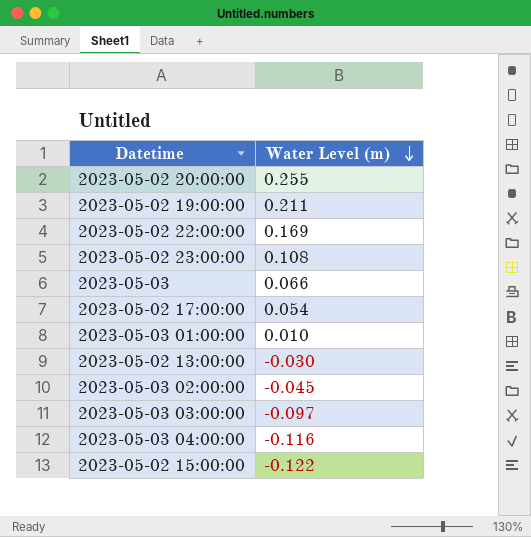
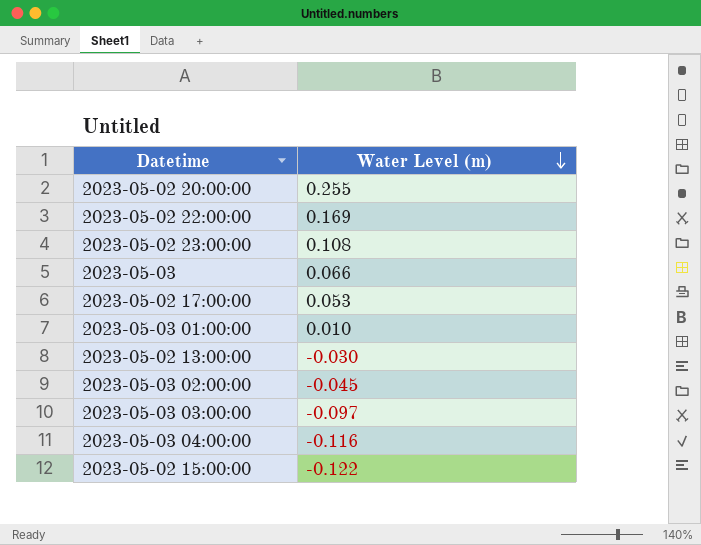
row 2023-05-02 19:00:00: 0.211 -> none
2023-05-02 17:00:00 | Water Level (m): 0.054 -> 0.053

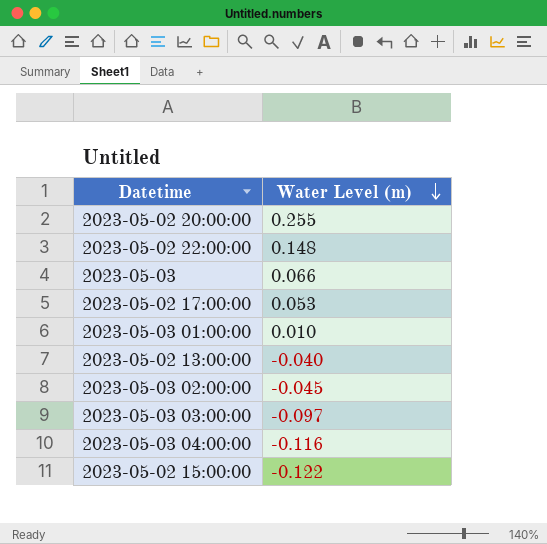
row 2023-05-02 23:00:00: 0.108 -> none
2023-05-02 22:00:00 | Water Level (m): 0.169 -> 0.148
2023-05-02 13:00:00 | Water Level (m): -0.030 -> -0.040

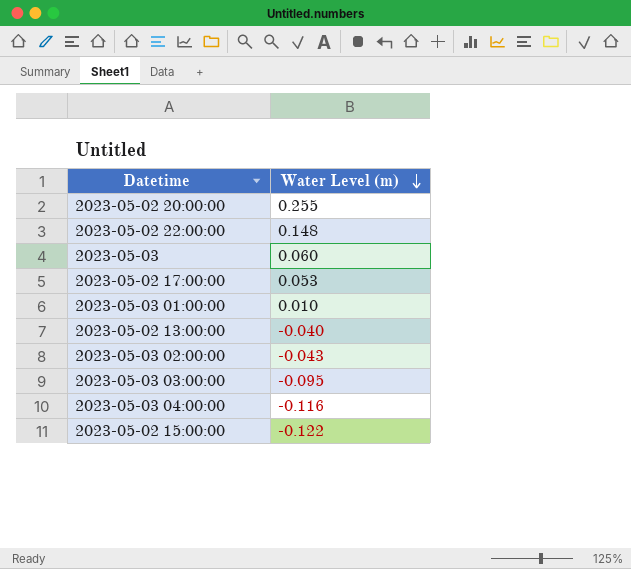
2023-05-03 | Water Level (m): 0.066 -> 0.060
2023-05-03 02:00:00 | Water Level (m): -0.045 -> -0.043
2023-05-03 03:00:00 | Water Level (m): -0.097 -> -0.095

